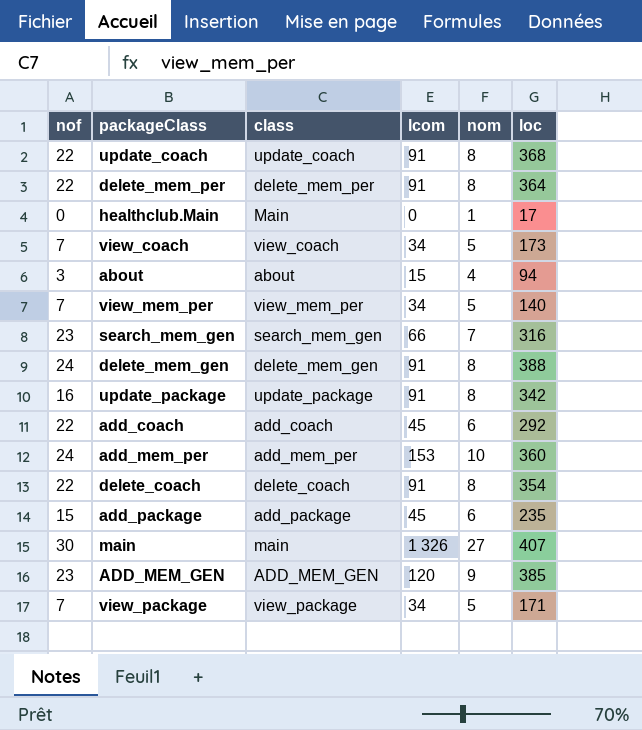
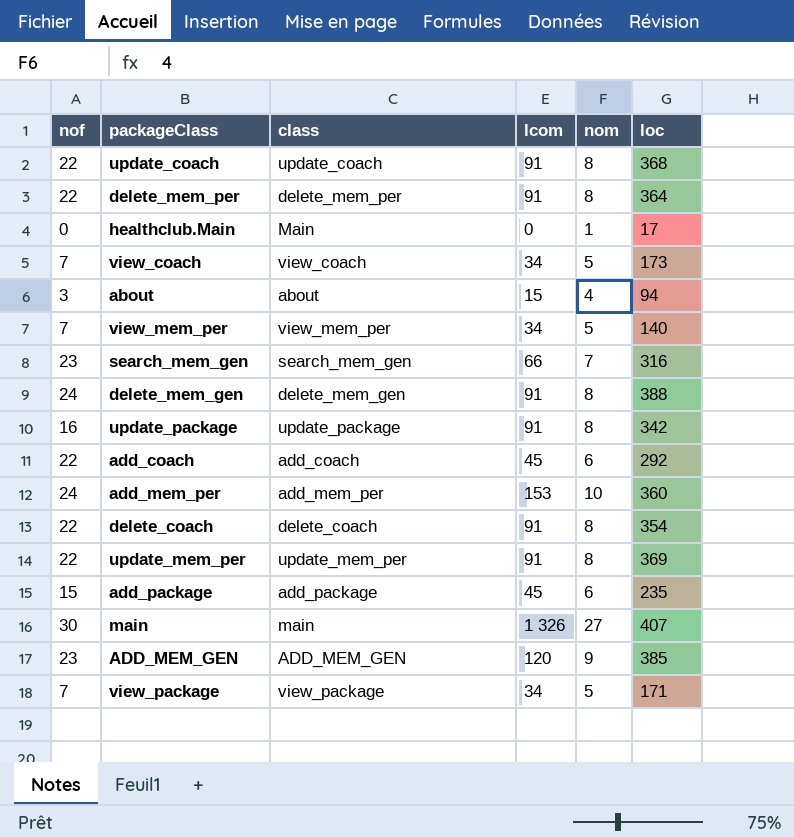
row update_mem_per: none -> 22 | update_mem_per | 91 | 8 | 369

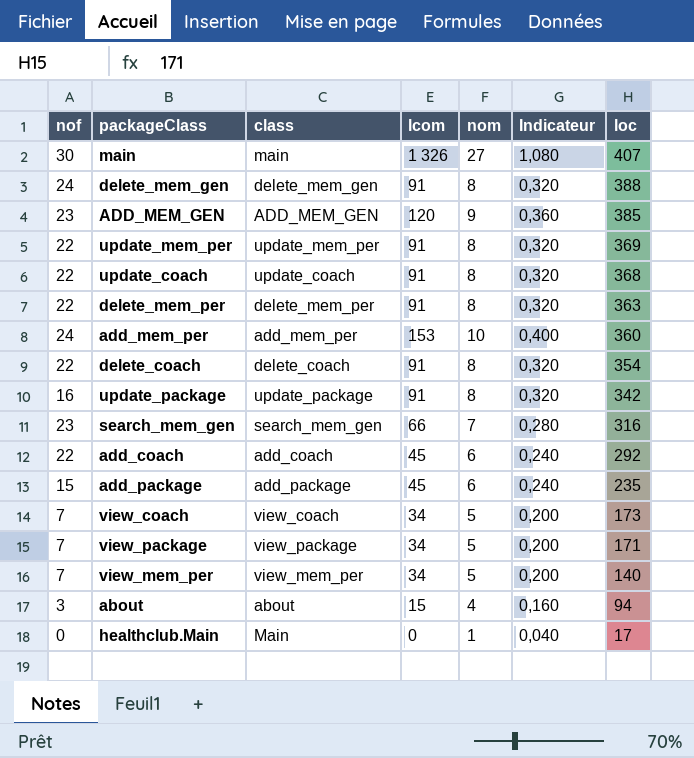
row order: none -> loc descending
column Indicateur | formula: none -> [nom] * 0,04
delete_mem_per | loc: 364 -> 363

